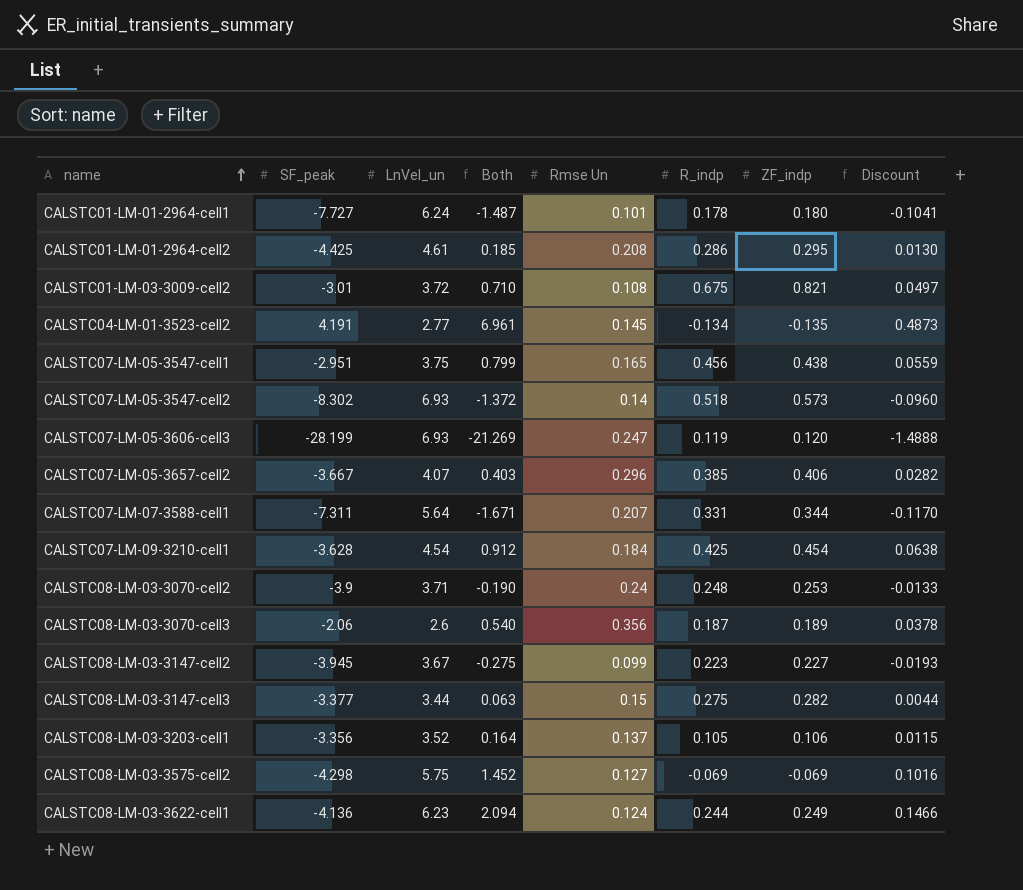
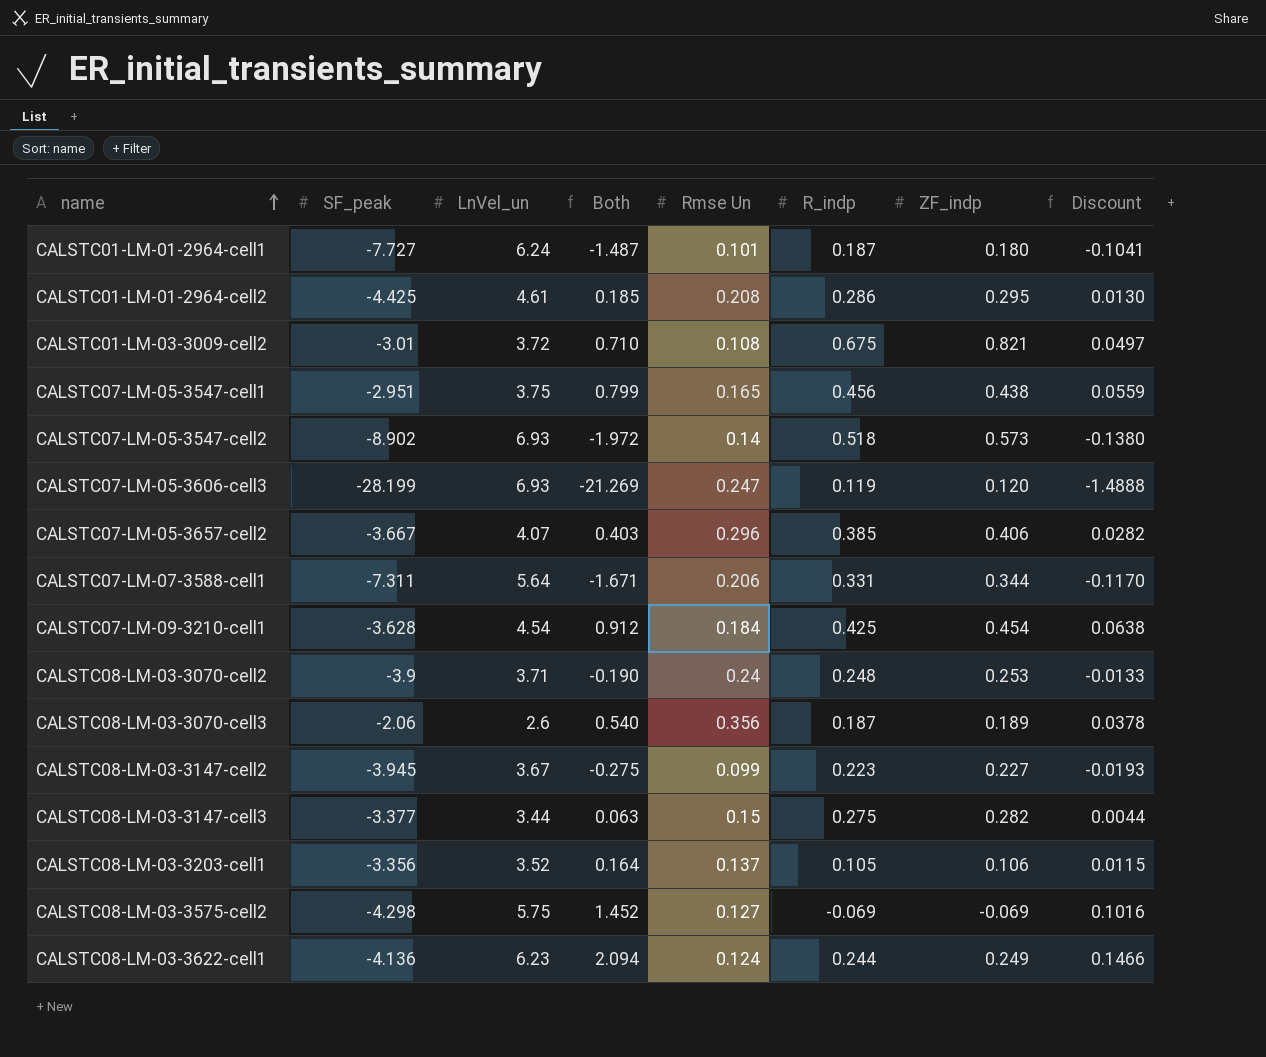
row CALSTC04-LM-01-3523-cell2: 4.191 | 2.77 | 6.961 | 0.145 | -0.134 | -0.135 | 0.4873 -> none
CALSTC01-LM-01-2964-cell1 | R_indp: 0.178 -> 0.187
CALSTC07-LM-05-3547-cell2 | SF_peak: -8.302 -> -8.902
CALSTC07-LM-05-3547-cell2 | Both: -1.372 -> -1.972
CALSTC07-LM-05-3547-cell2 | Discount: -0.0960 -> -0.1380
CALSTC07-LM-07-3588-cell1 | Rmse Un: 0.207 -> 0.206

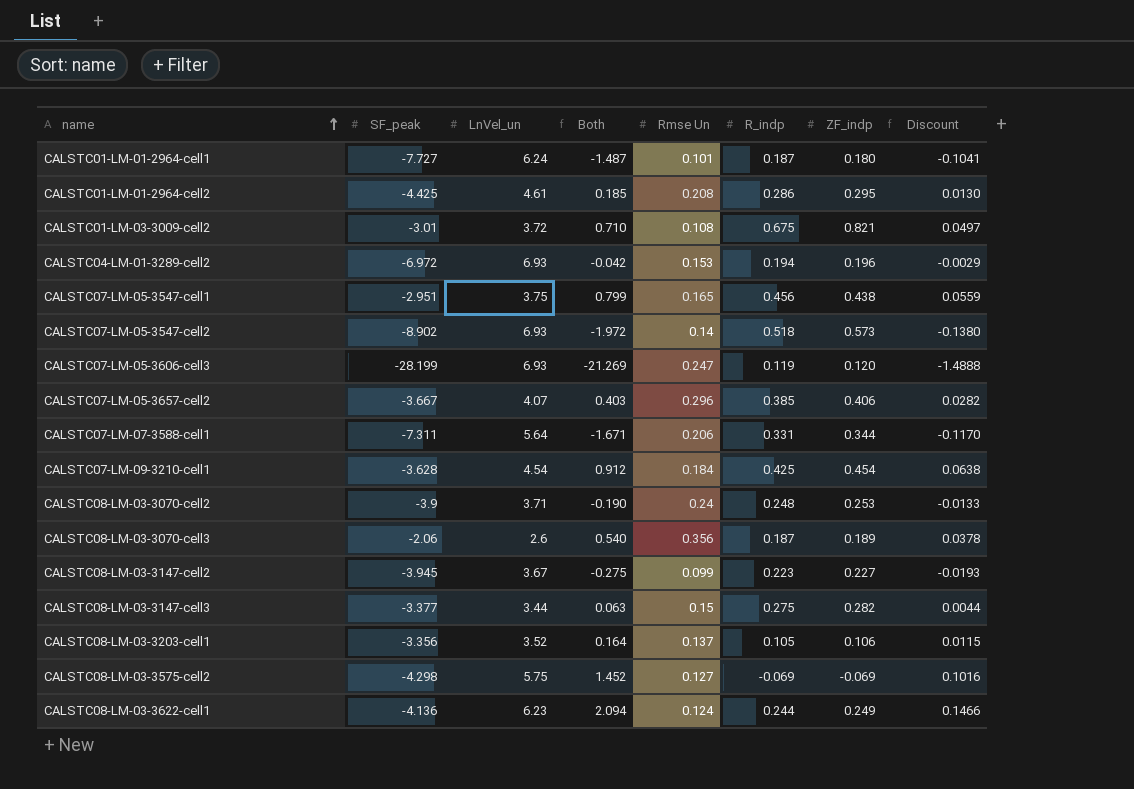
row CALSTC04-LM-01-3289-cell2: none -> -6.972 | 6.93 | -0.042 | 0.153 | 0.194 | 0.196 | -0.0029

